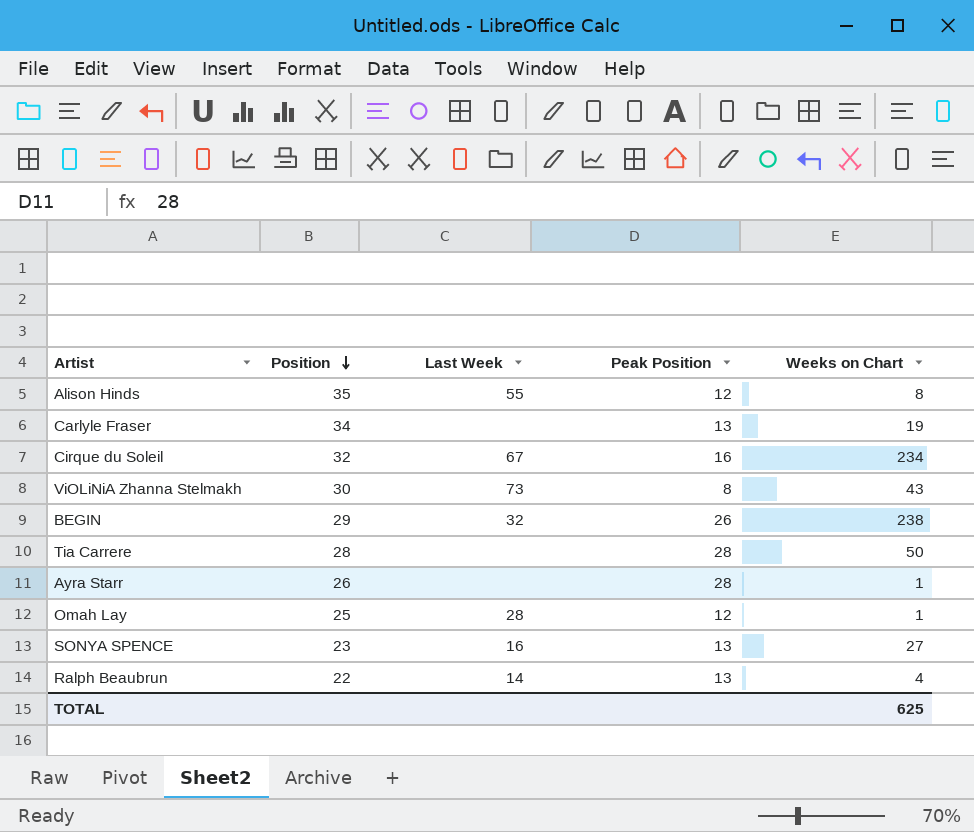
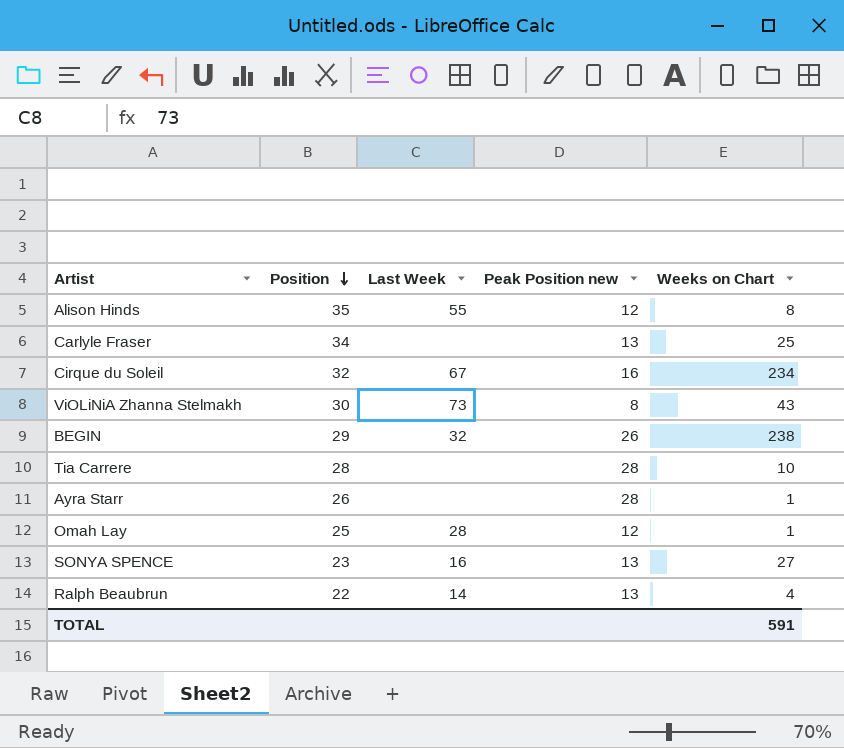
column name: Peak Position -> Peak Position new
Carlyle Fraser | Weeks on Chart: 19 -> 25
Tia Carrere | Weeks on Chart: 50 -> 10
TOTAL | Weeks on Chart: 625 -> 591

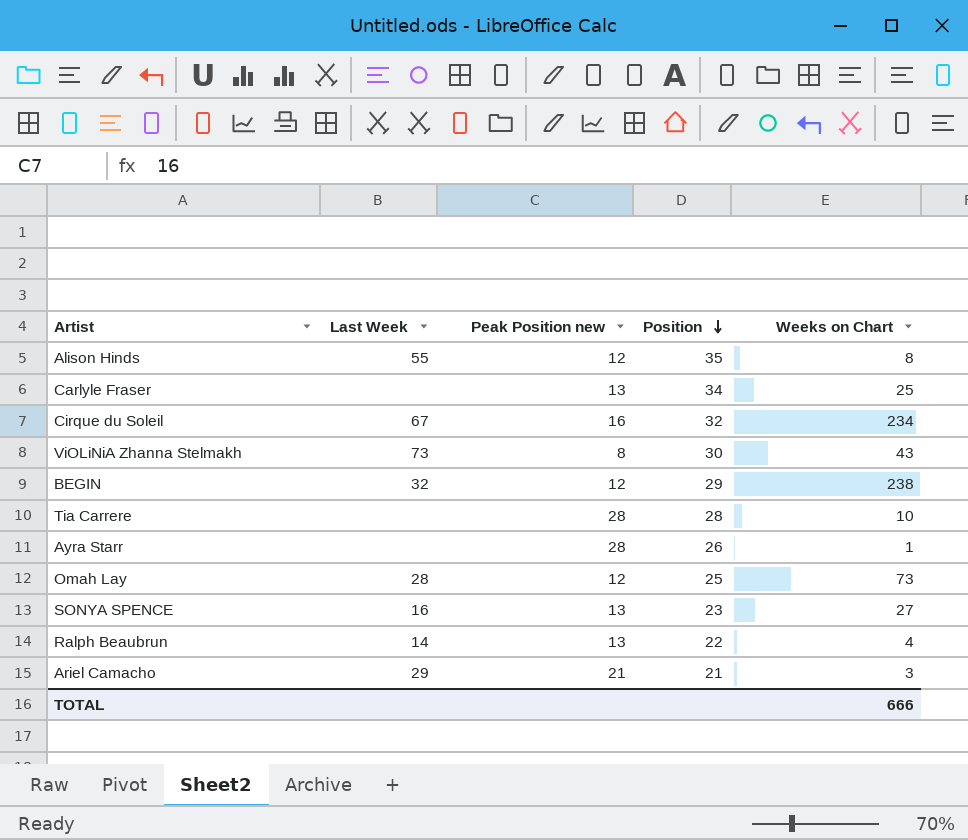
column Position | position: 2 -> 4
BEGIN | Peak Position new: 26 -> 12
Omah Lay | Weeks on Chart: 1 -> 73
row Ariel Camacho: none -> 29 | 21 | 21 | 3
TOTAL | Weeks on Chart: 591 -> 666

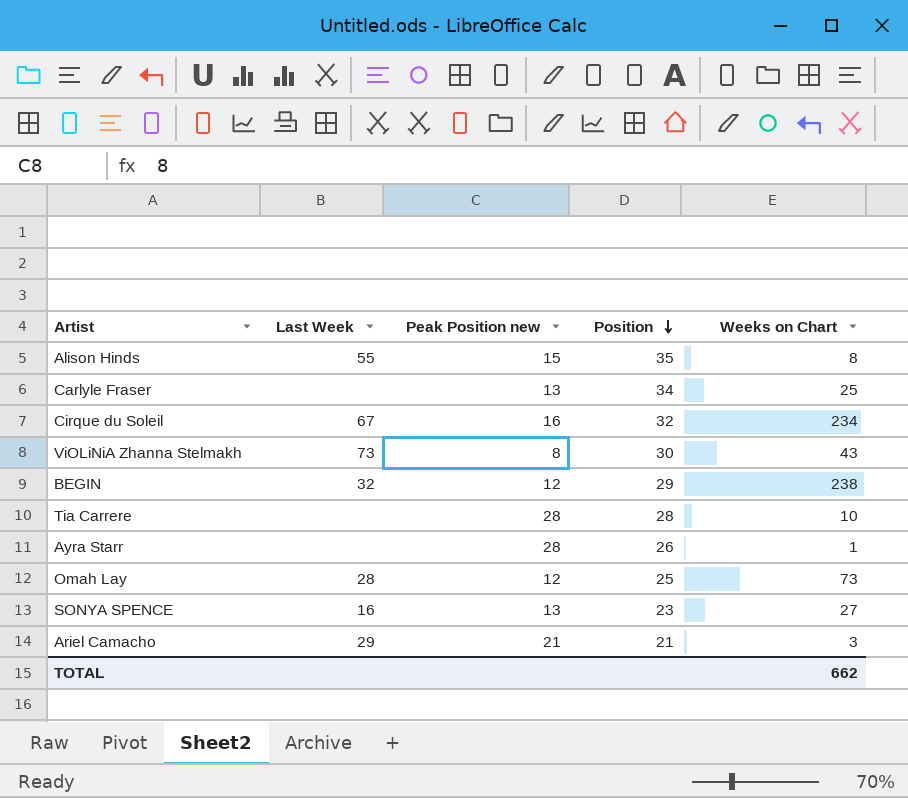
row Ralph Beaubrun: 14 | 13 | 22 | 4 -> none
Alison Hinds | Peak Position new: 12 -> 15
TOTAL | Weeks on Chart: 666 -> 662

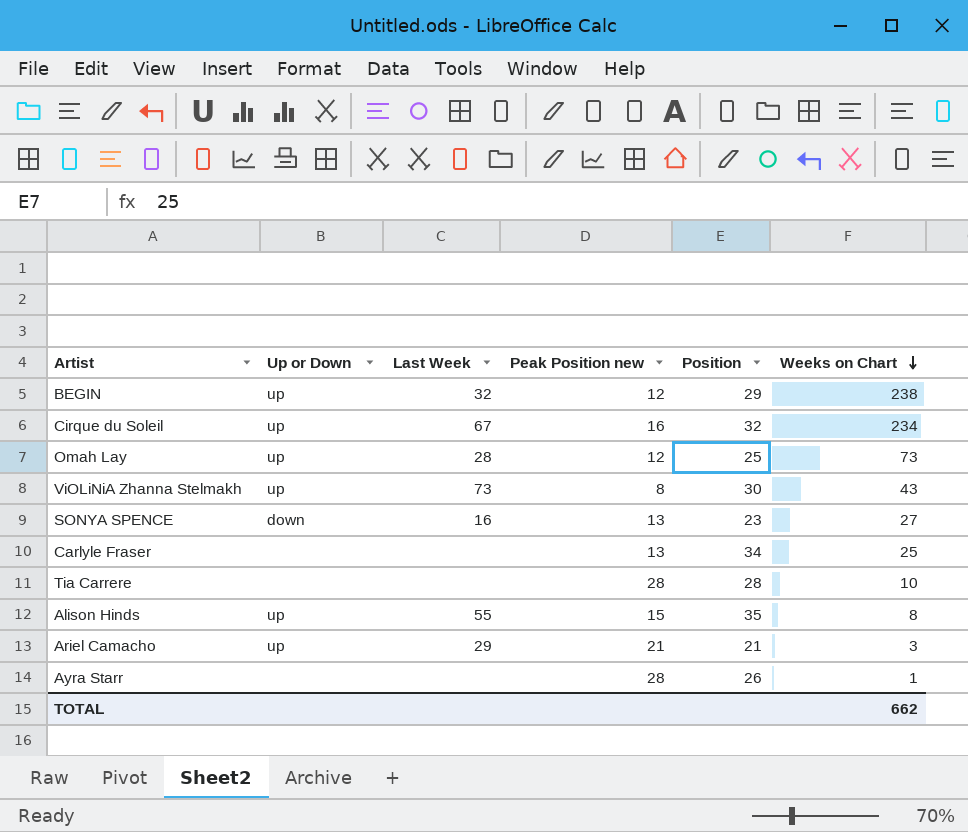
row order: Position descending -> Weeks on Chart descending
column Up or Down | position: none -> 2

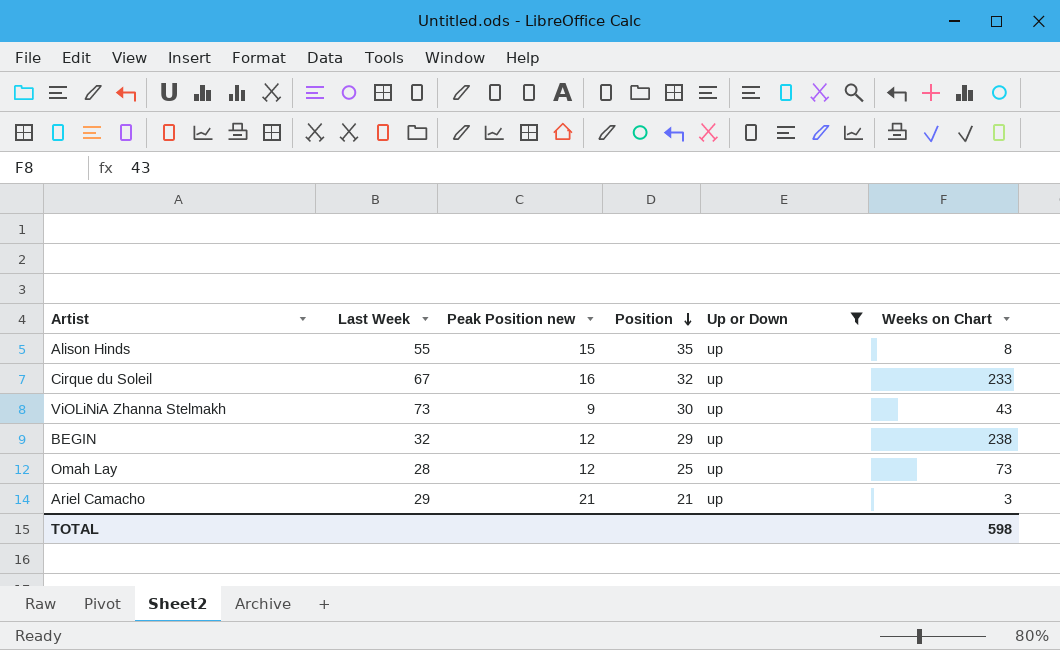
filter: none -> Up or Down = up
row order: Weeks on Chart descending -> Position descending
column Up or Down | position: 2 -> 5
Cirque du Soleil | Weeks on Chart: 234 -> 233
ViOLiNiA Zhanna Stelmakh | Peak Position new: 8 -> 9
TOTAL | Weeks on Chart: 662 -> 598

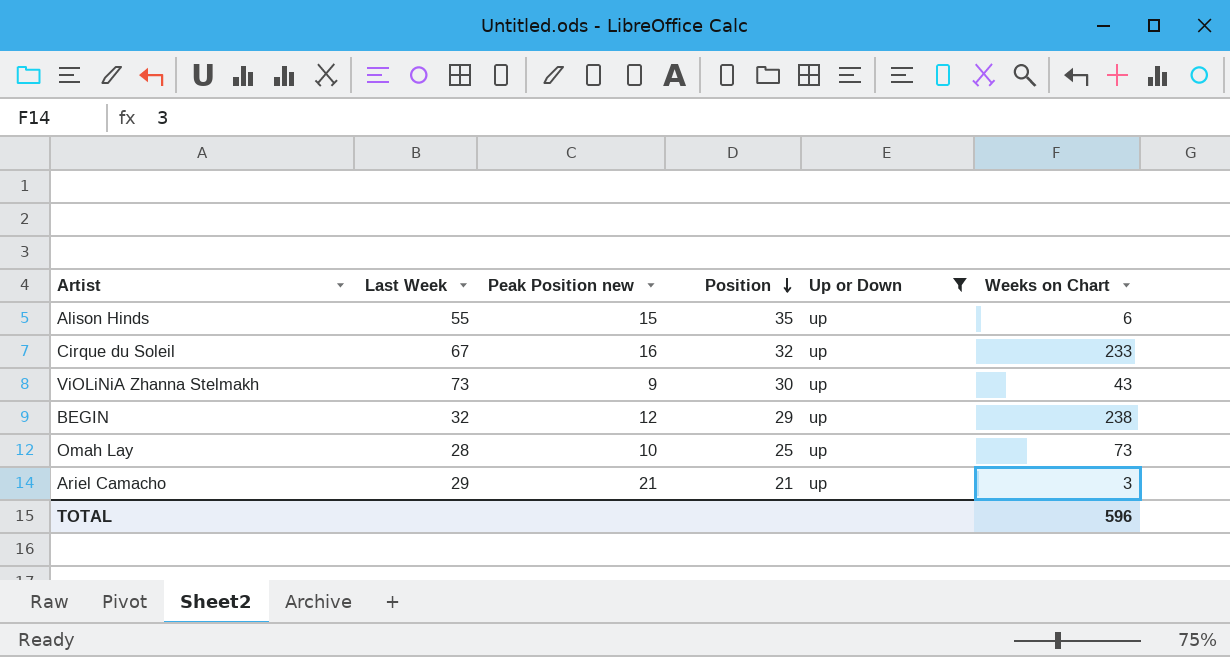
Alison Hinds | Weeks on Chart: 8 -> 6
Omah Lay | Peak Position new: 12 -> 10
TOTAL | Weeks on Chart: 598 -> 596

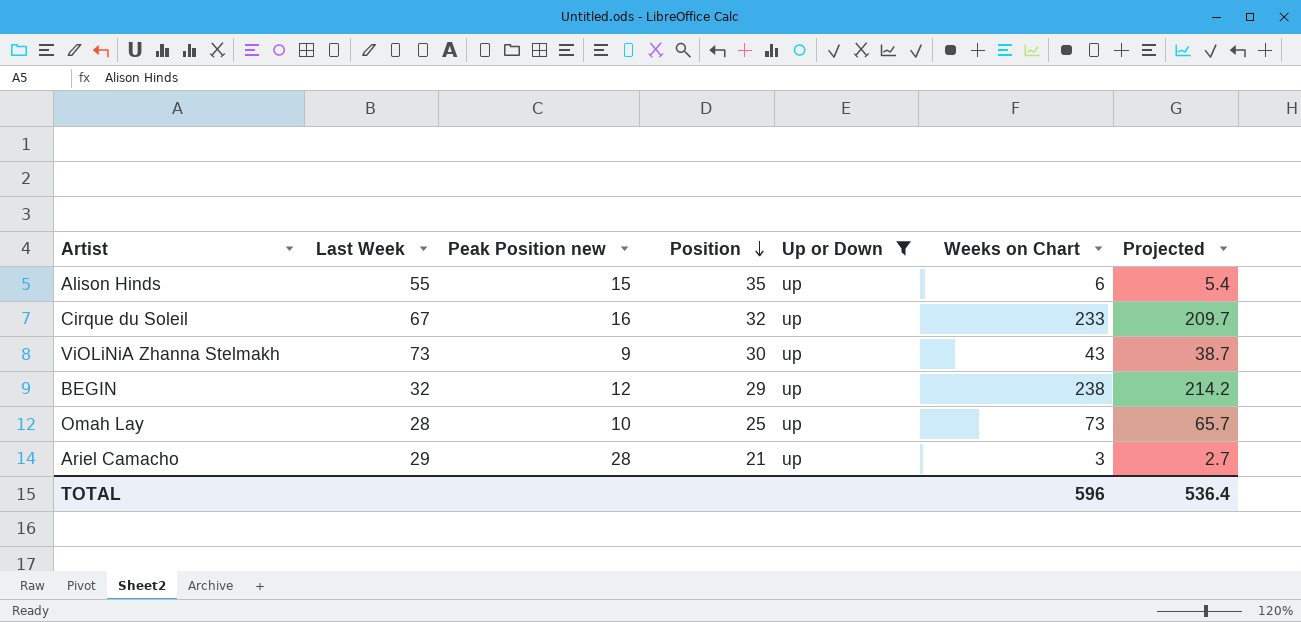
column Projected | formula: none -> [Weeks on Chart] * 0.9
Ariel Camacho | Peak Position new: 21 -> 28

